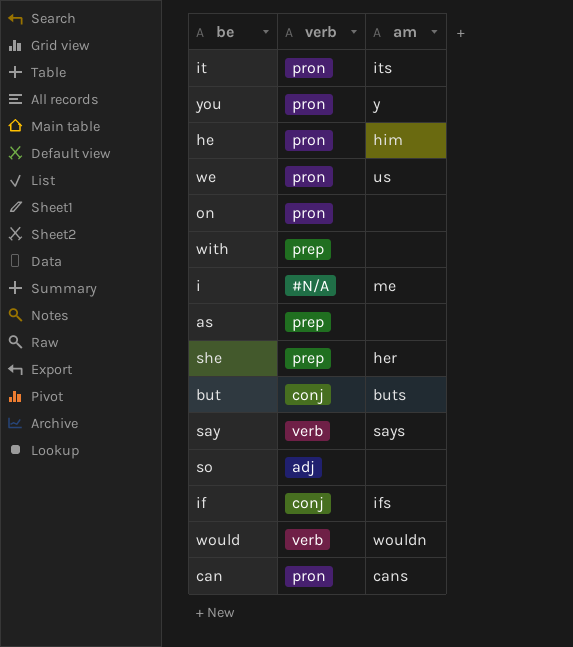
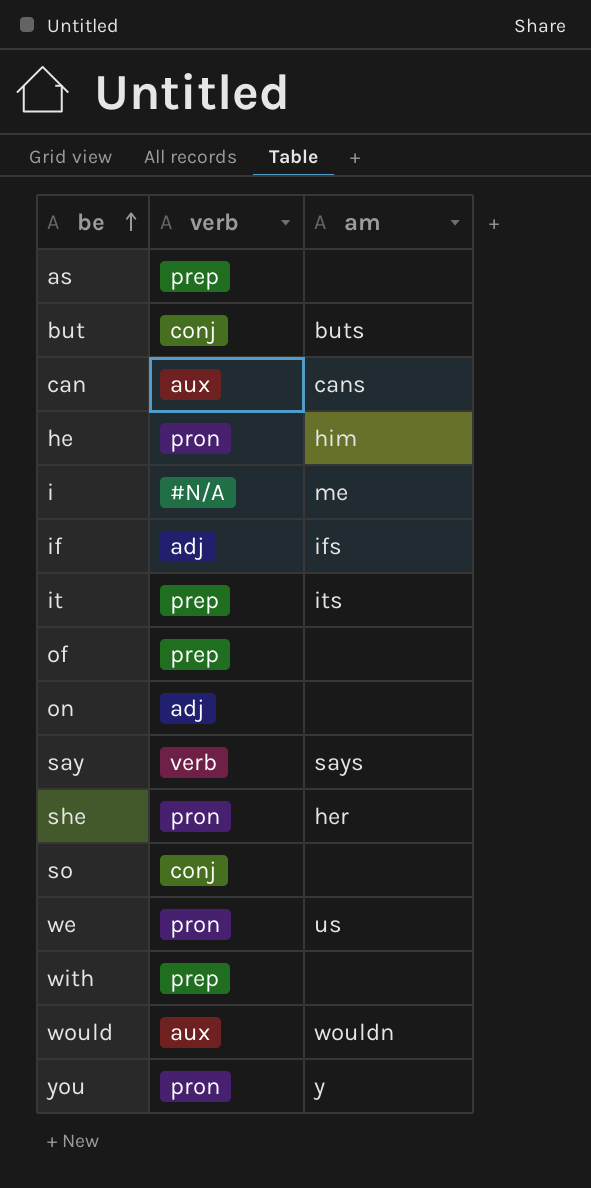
row order: none -> be ascending
can | verb: pron -> aux
if | verb: conj -> adj
it | verb: pron -> prep
row of: none -> prep | none
on | verb: pron -> adj
she | verb: prep -> pron
so | verb: adj -> conj
would | verb: verb -> aux

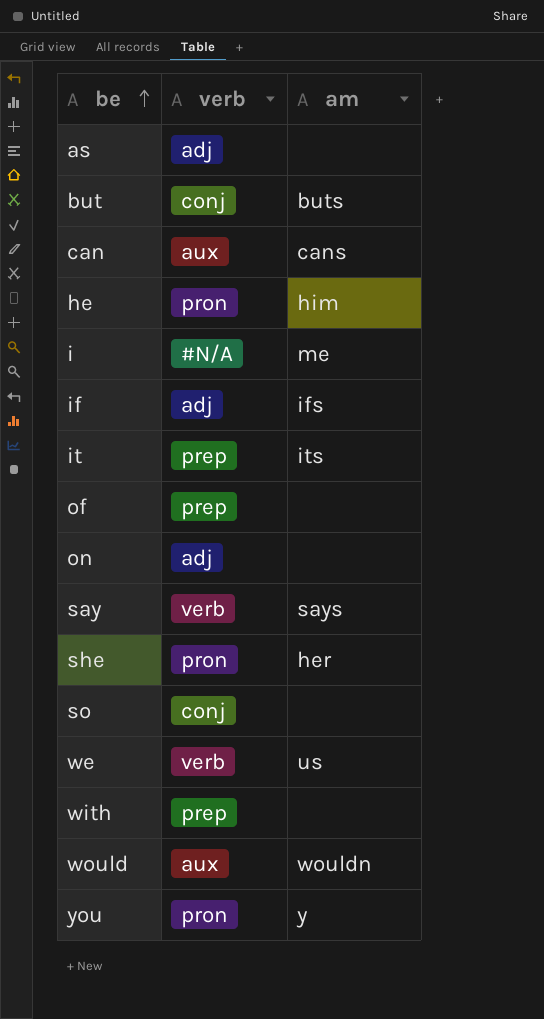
as | verb: prep -> adj
we | verb: pron -> verb

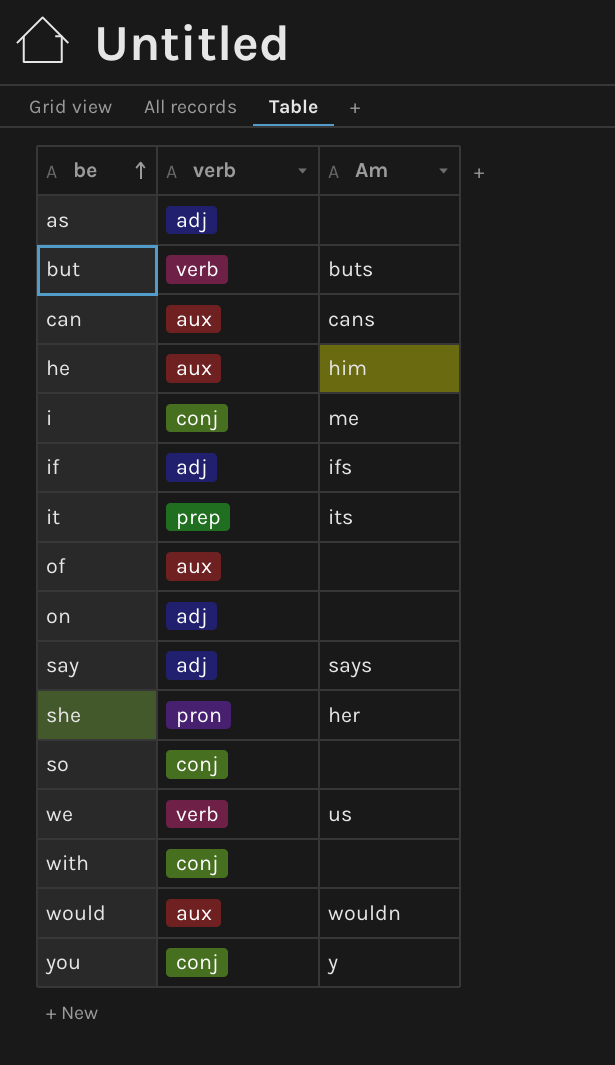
column name: am -> Am
but | verb: conj -> verb
he | verb: pron -> aux
i | verb: #N/A -> conj
of | verb: prep -> aux
say | verb: verb -> adj
with | verb: prep -> conj
you | verb: pron -> conj

